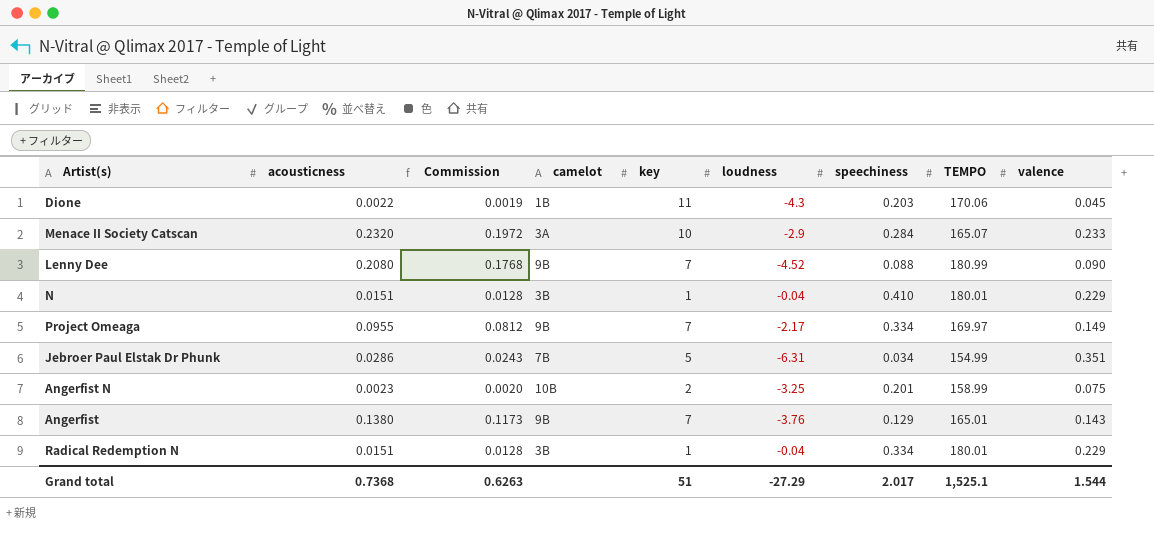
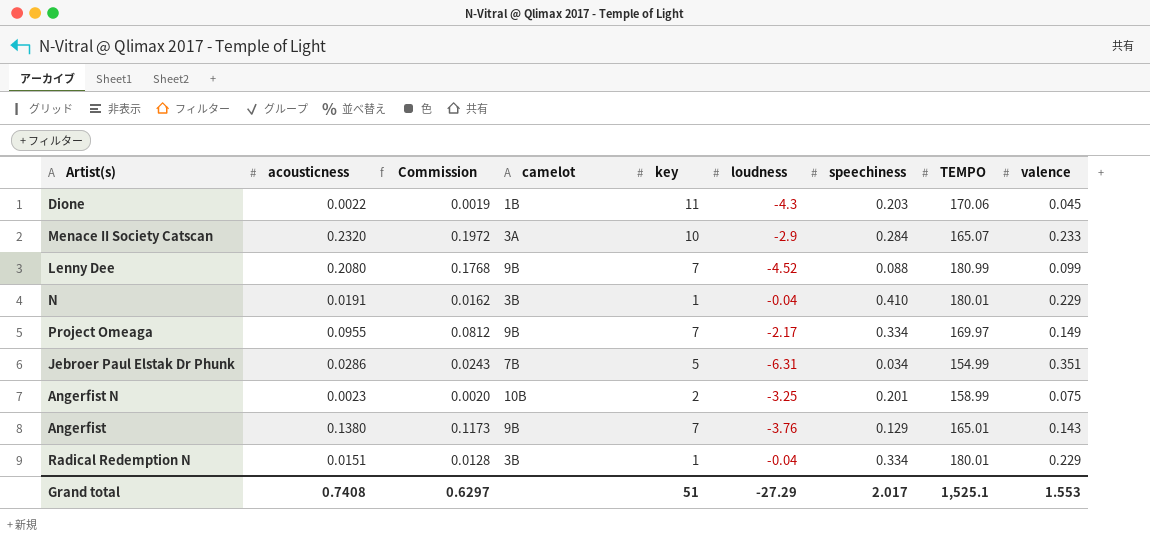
Lenny Dee | valence: 0.090 -> 0.099
N | acousticness: 0.0151 -> 0.0191
N | Commission: 0.0128 -> 0.0162
Grand total | acousticness: 0.7368 -> 0.7408
Grand total | Commission: 0.6263 -> 0.6297
Grand total | valence: 1.544 -> 1.553

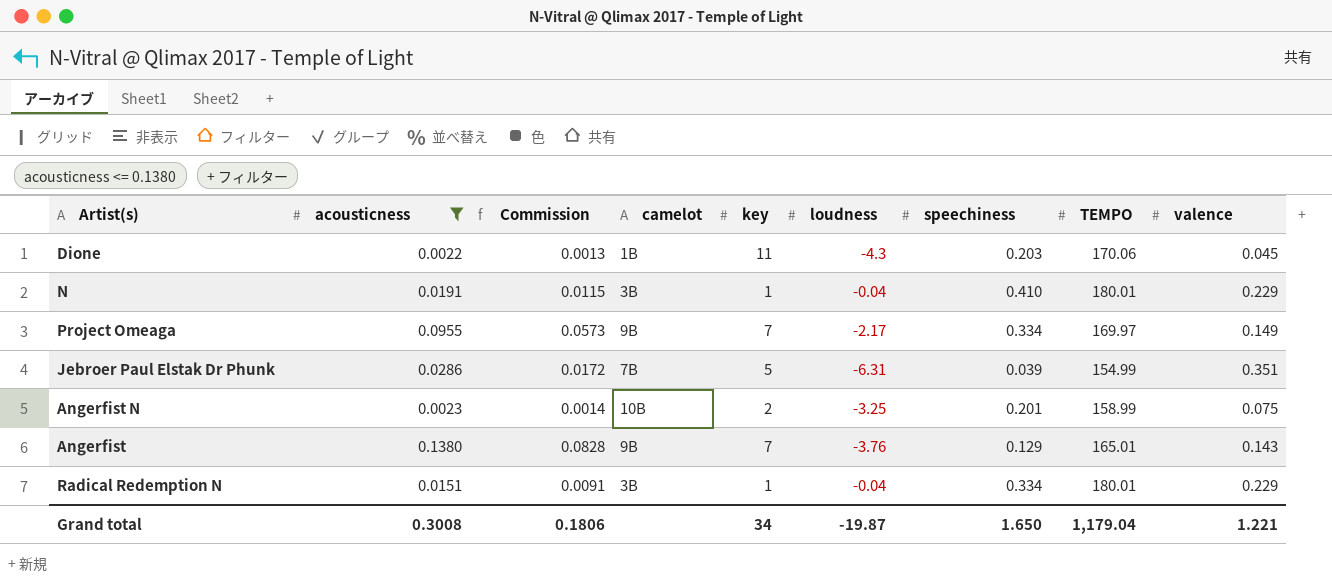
filter: none -> acousticness <= 0.1380
column Commission | formula: [acousticness] * 0.85 -> [acousticness] * 0.6
Jebroer Paul Elstak Dr Phunk | speechiness: 0.034 -> 0.039
Grand total | acousticness: 0.7408 -> 0.3008
Grand total | Commission: 0.6297 -> 0.1806
Grand total | key: 51 -> 34
Grand total | loudness: -27.29 -> -19.87
Grand total | speechiness: 2.017 -> 1.650
Grand total | TEMPO: 1,525.1 -> 1,179.04
Grand total | valence: 1.553 -> 1.221

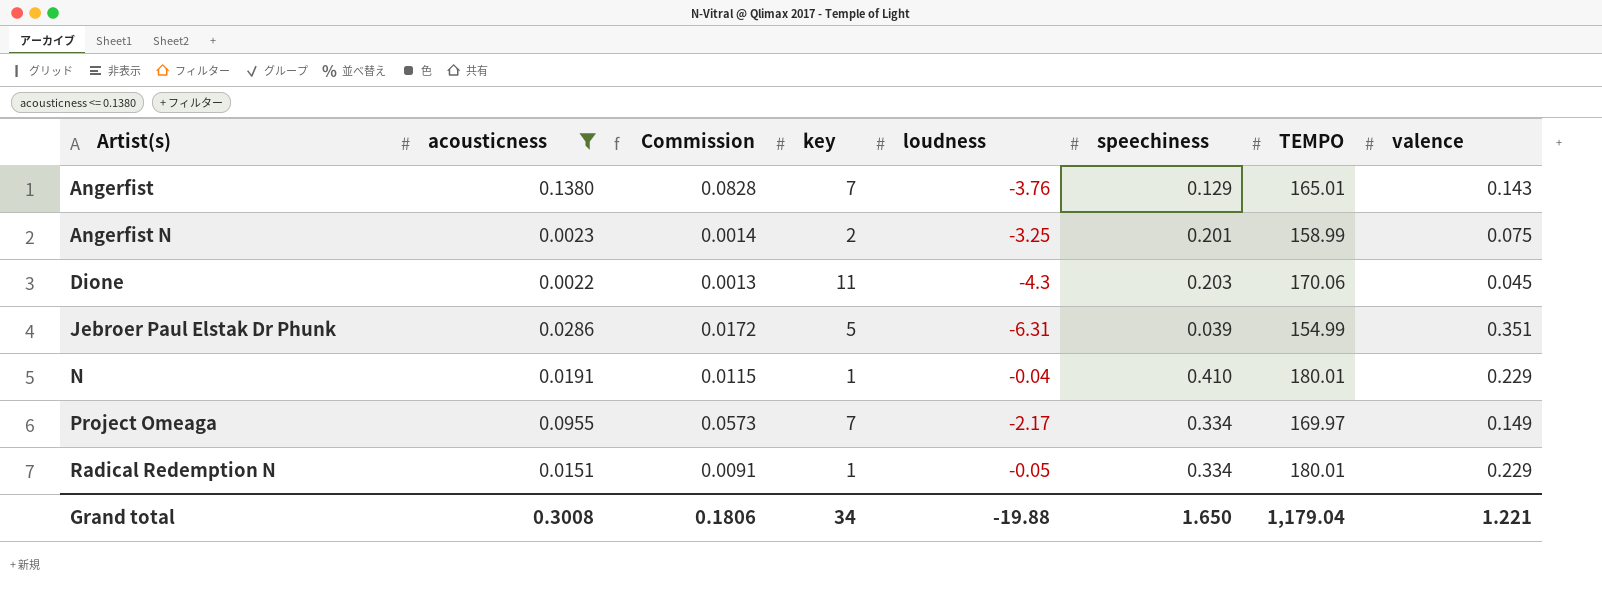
row order: none -> Artist(s) ascending
column camelot | position: 4 -> none
Radical Redemption N | loudness: -0.04 -> -0.05
Grand total | loudness: -19.87 -> -19.88

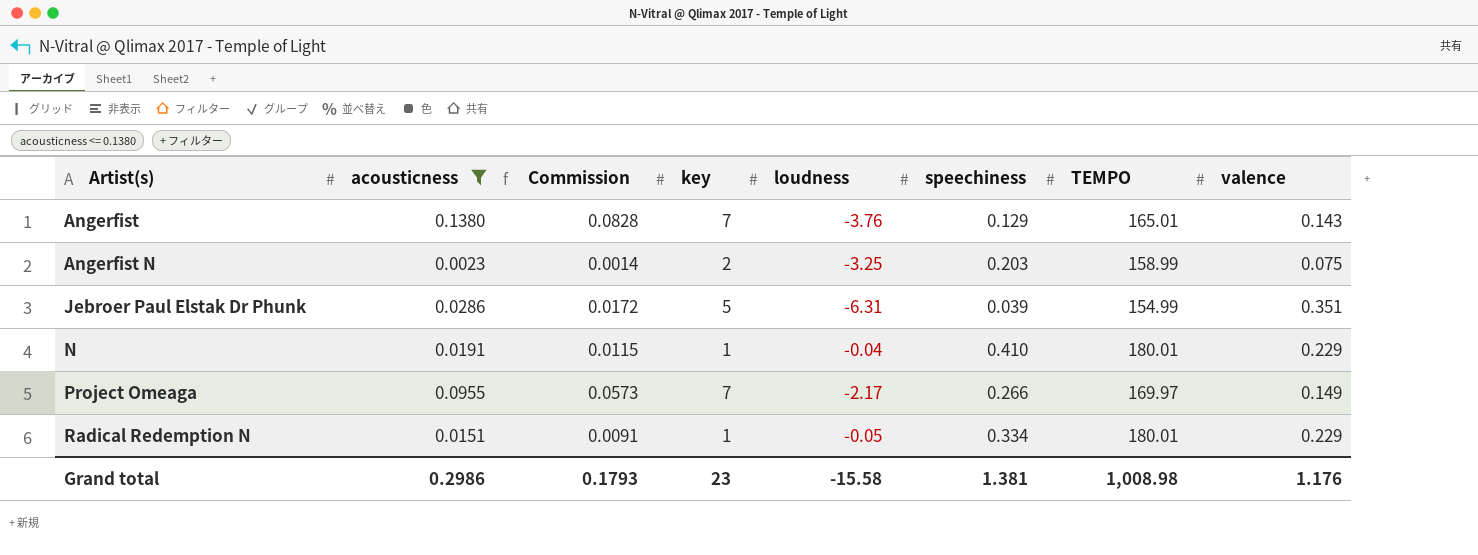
row Dione: 0.0022 | 0.0013 | 11 | -4.3 | 0.203 | 170.06 | 0.045 -> none
Angerfist N | speechiness: 0.201 -> 0.203
Project Omeaga | speechiness: 0.334 -> 0.266
Grand total | acousticness: 0.3008 -> 0.2986
Grand total | Commission: 0.1806 -> 0.1793
Grand total | key: 34 -> 23
Grand total | loudness: -19.88 -> -15.58
Grand total | speechiness: 1.650 -> 1.381
Grand total | TEMPO: 1,179.04 -> 1,008.98
Grand total | valence: 1.221 -> 1.176

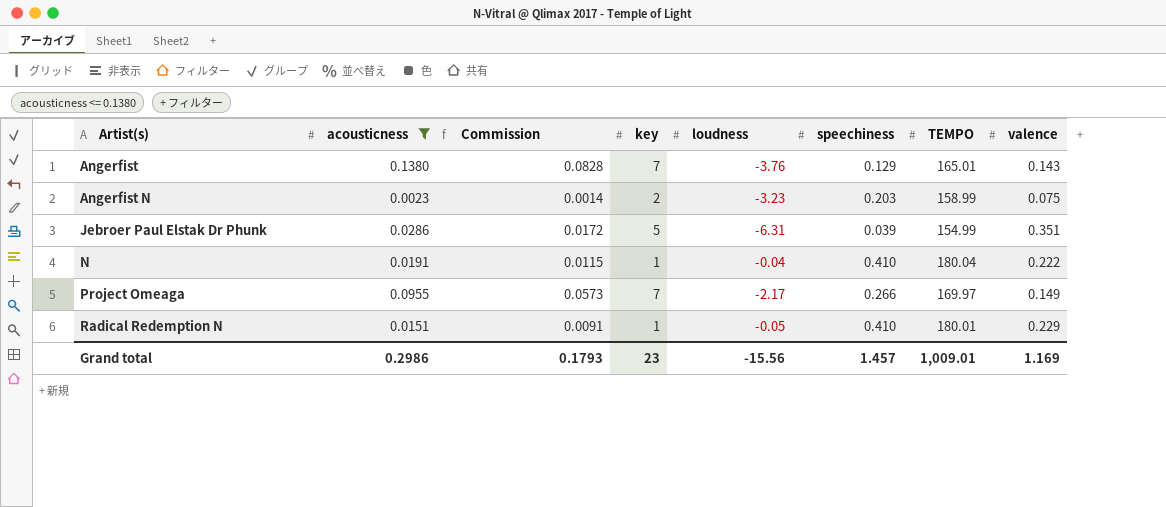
Angerfist N | loudness: -3.25 -> -3.23
N | TEMPO: 180.01 -> 180.04
N | valence: 0.229 -> 0.222
Radical Redemption N | speechiness: 0.334 -> 0.410
Grand total | loudness: -15.58 -> -15.56
Grand total | speechiness: 1.381 -> 1.457
Grand total | TEMPO: 1,008.98 -> 1,009.01
Grand total | valence: 1.176 -> 1.169

